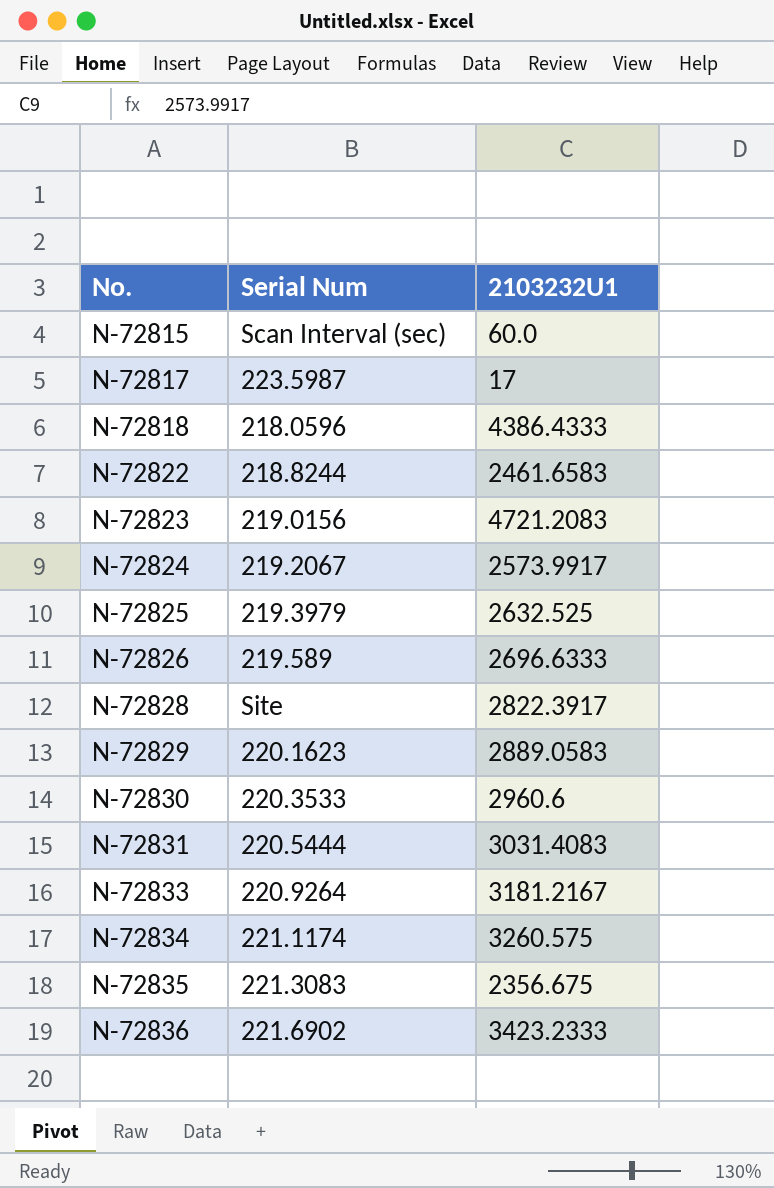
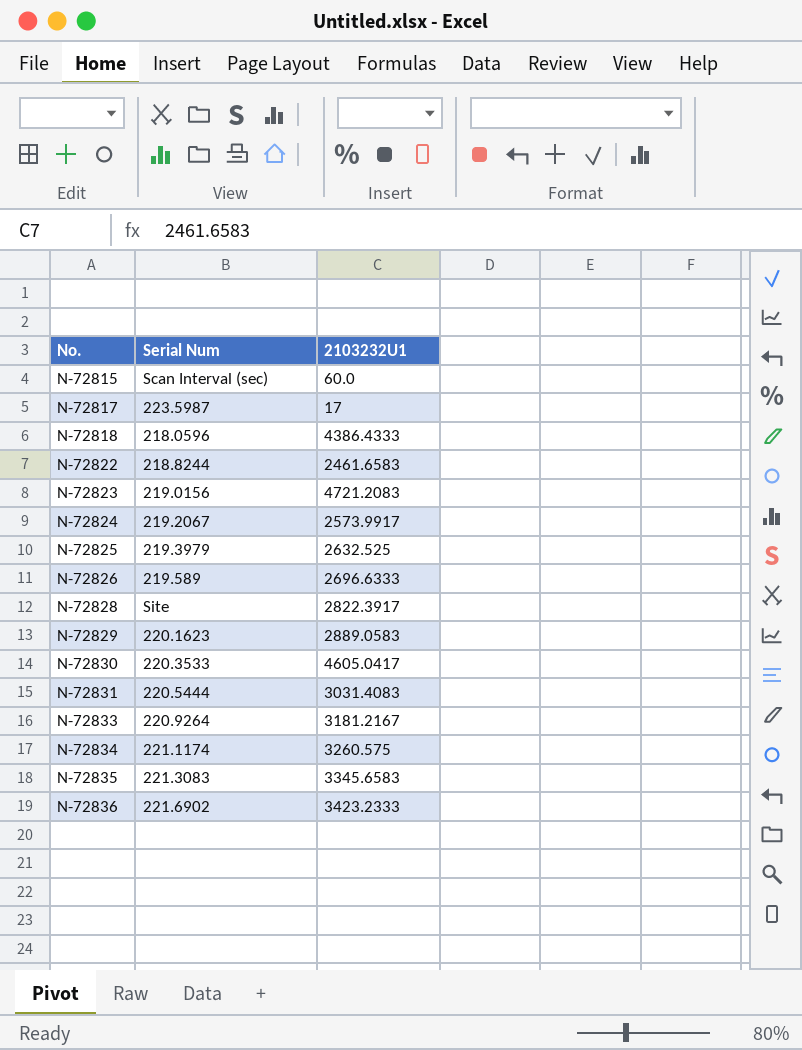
N-72830 | 2103232U1: 2960.6 -> 4605.0417
N-72835 | 2103232U1: 2356.675 -> 3345.6583

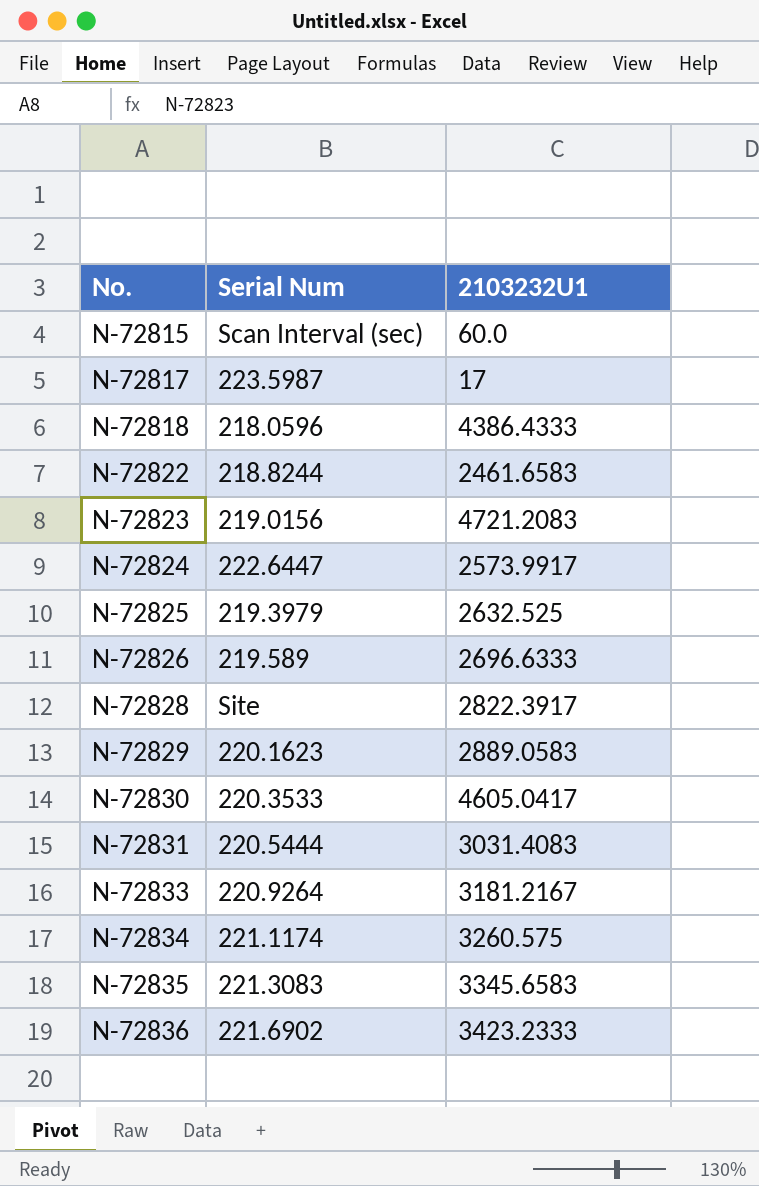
N-72824 | Serial Num: 219.2067 -> 222.6447

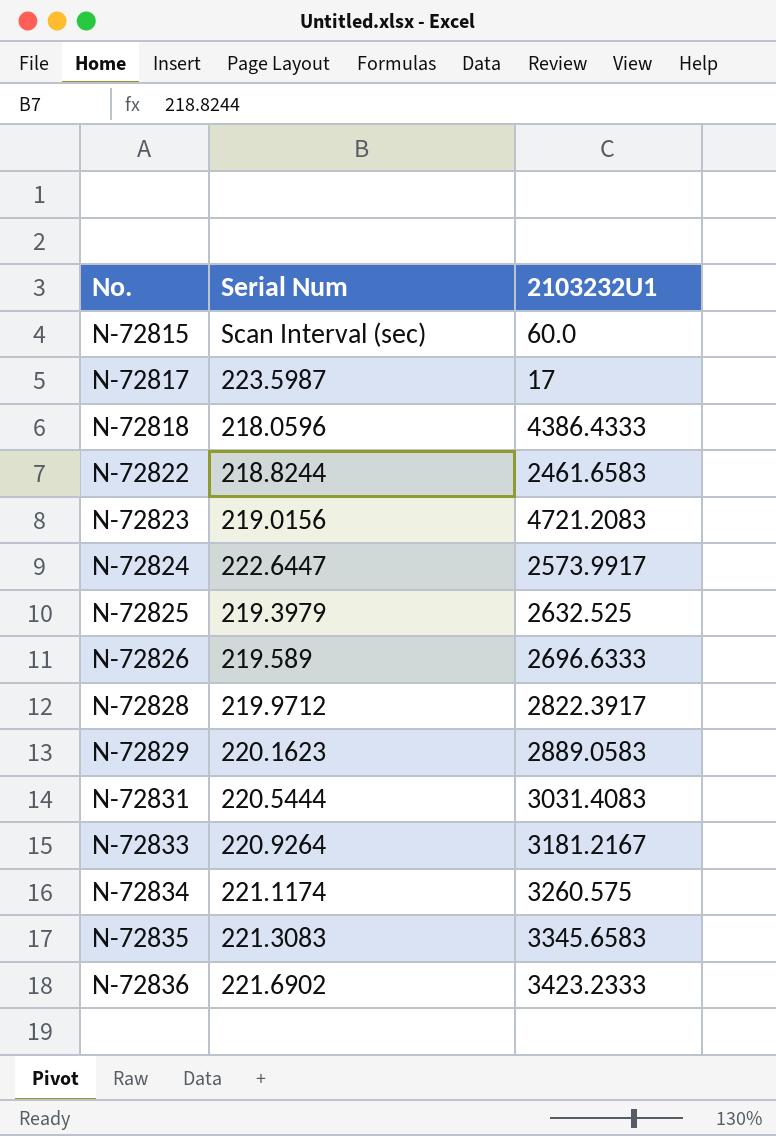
row N-72830: 220.3533 | 4605.0417 -> none
N-72828 | Serial Num: Site -> 219.9712

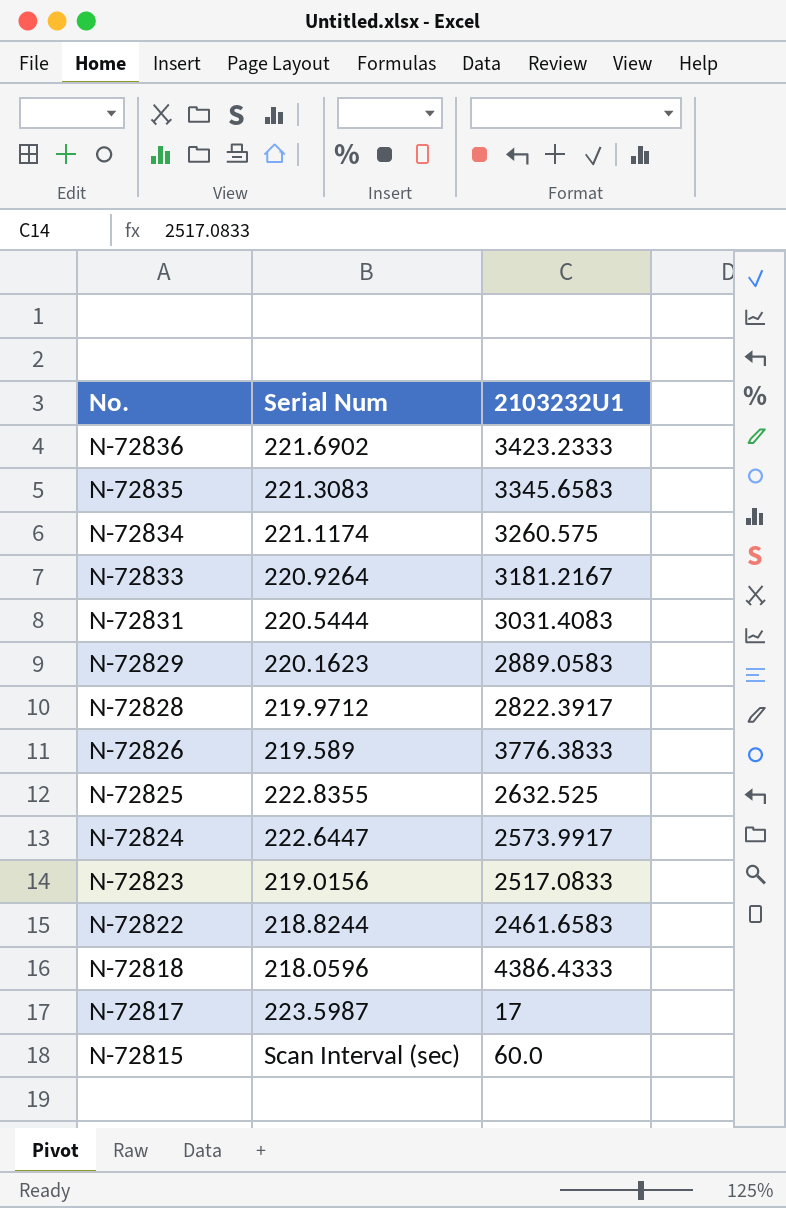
row order: No. ascending -> No. descending
N-72826 | 2103232U1: 2696.6333 -> 3776.3833
N-72825 | Serial Num: 219.3979 -> 222.8355
N-72823 | 2103232U1: 4721.2083 -> 2517.0833

